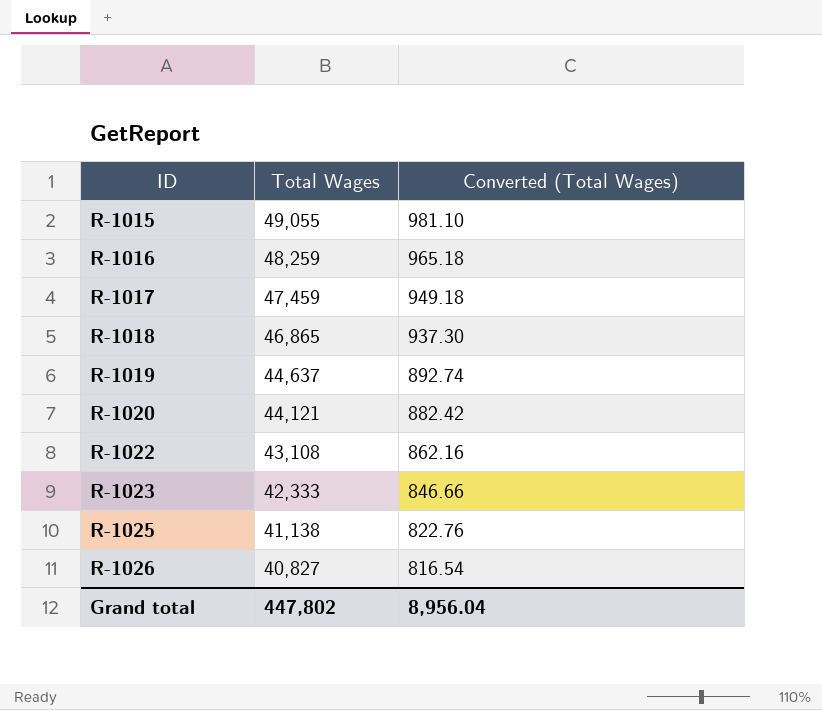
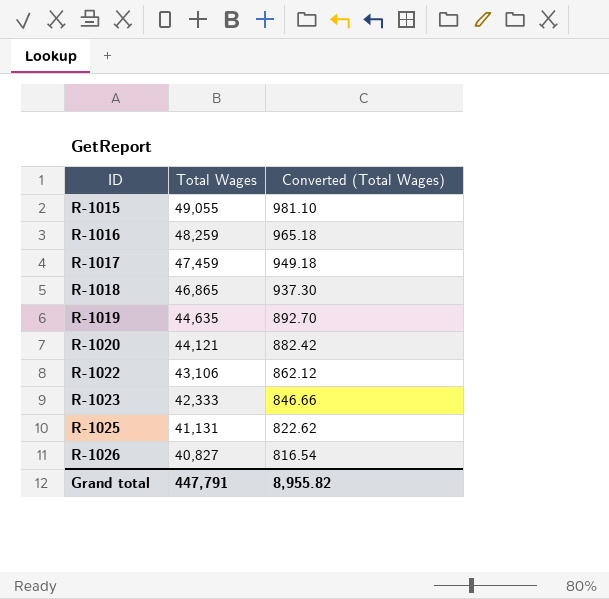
R-1019 | Total Wages: 44,637 -> 44,635
R-1019 | Converted (Total Wages): 892.74 -> 892.70
R-1022 | Total Wages: 43,108 -> 43,106
R-1022 | Converted (Total Wages): 862.16 -> 862.12
R-1025 | Total Wages: 41,138 -> 41,131
R-1025 | Converted (Total Wages): 822.76 -> 822.62
Grand total | Total Wages: 447,802 -> 447,791
Grand total | Converted (Total Wages): 8,956.04 -> 8,955.82

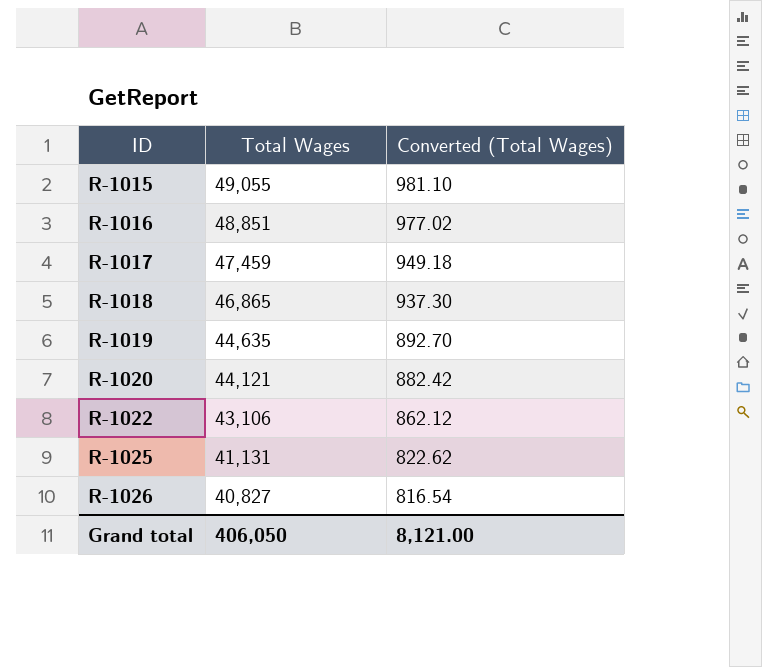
row R-1023: 42,333 | 846.66 -> none
R-1016 | Total Wages: 48,259 -> 48,851
R-1016 | Converted (Total Wages): 965.18 -> 977.02
Grand total | Total Wages: 447,791 -> 406,050
Grand total | Converted (Total Wages): 8,955.82 -> 8,121.00

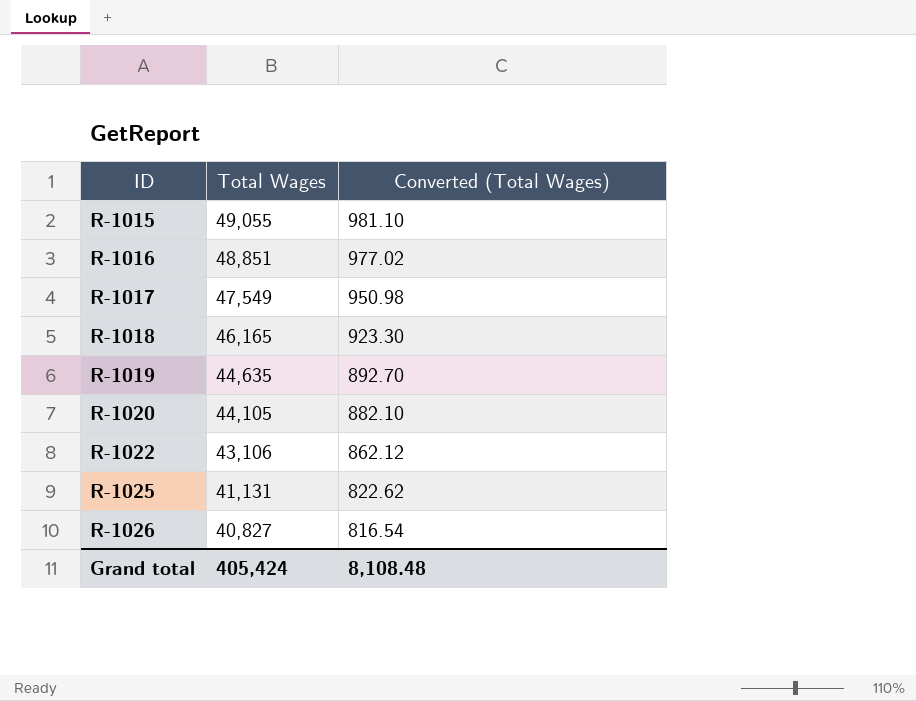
R-1017 | Total Wages: 47,459 -> 47,549
R-1017 | Converted (Total Wages): 949.18 -> 950.98
R-1018 | Total Wages: 46,865 -> 46,165
R-1018 | Converted (Total Wages): 937.30 -> 923.30
R-1020 | Total Wages: 44,121 -> 44,105
R-1020 | Converted (Total Wages): 882.42 -> 882.10
Grand total | Total Wages: 406,050 -> 405,424
Grand total | Converted (Total Wages): 8,121.00 -> 8,108.48

